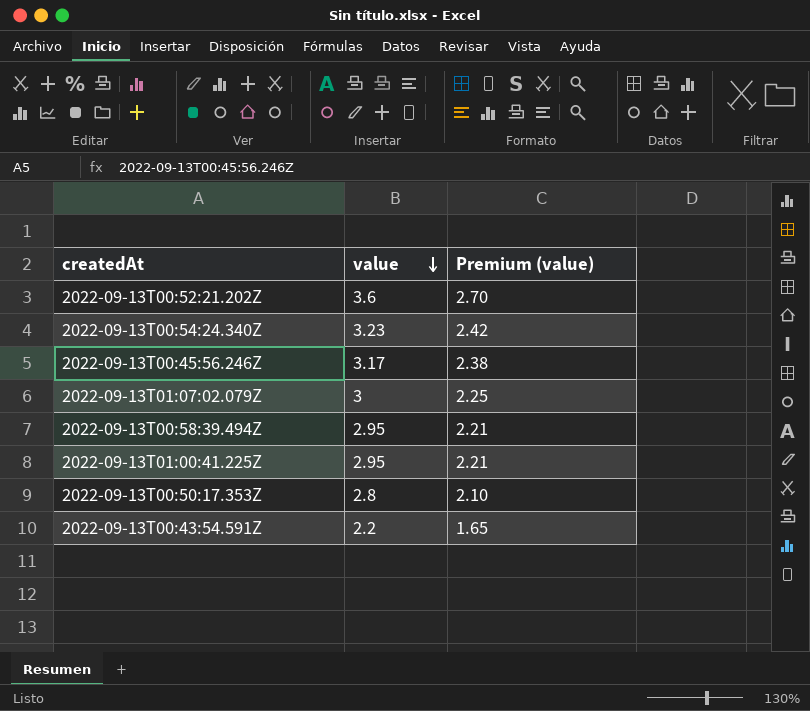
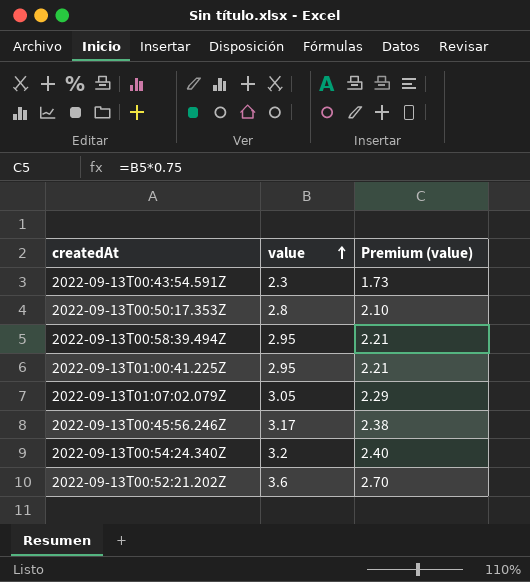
row order: value descending -> value ascending
2022-09-13T00:43:54.591Z | value: 2.2 -> 2.3
2022-09-13T00:43:54.591Z | Premium (value): 1.65 -> 1.73
2022-09-13T01:07:02.079Z | value: 3 -> 3.05
2022-09-13T01:07:02.079Z | Premium (value): 2.25 -> 2.29
2022-09-13T00:54:24.340Z | value: 3.23 -> 3.2
2022-09-13T00:54:24.340Z | Premium (value): 2.42 -> 2.40

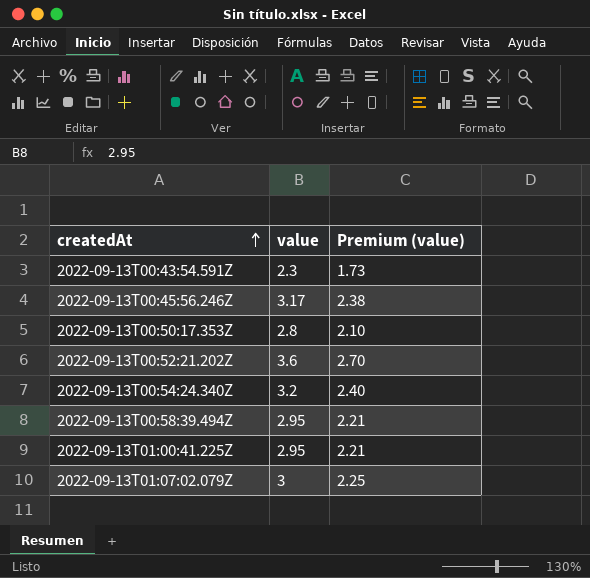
row order: value ascending -> createdAt ascending
2022-09-13T01:07:02.079Z | value: 3.05 -> 3
2022-09-13T01:07:02.079Z | Premium (value): 2.29 -> 2.25

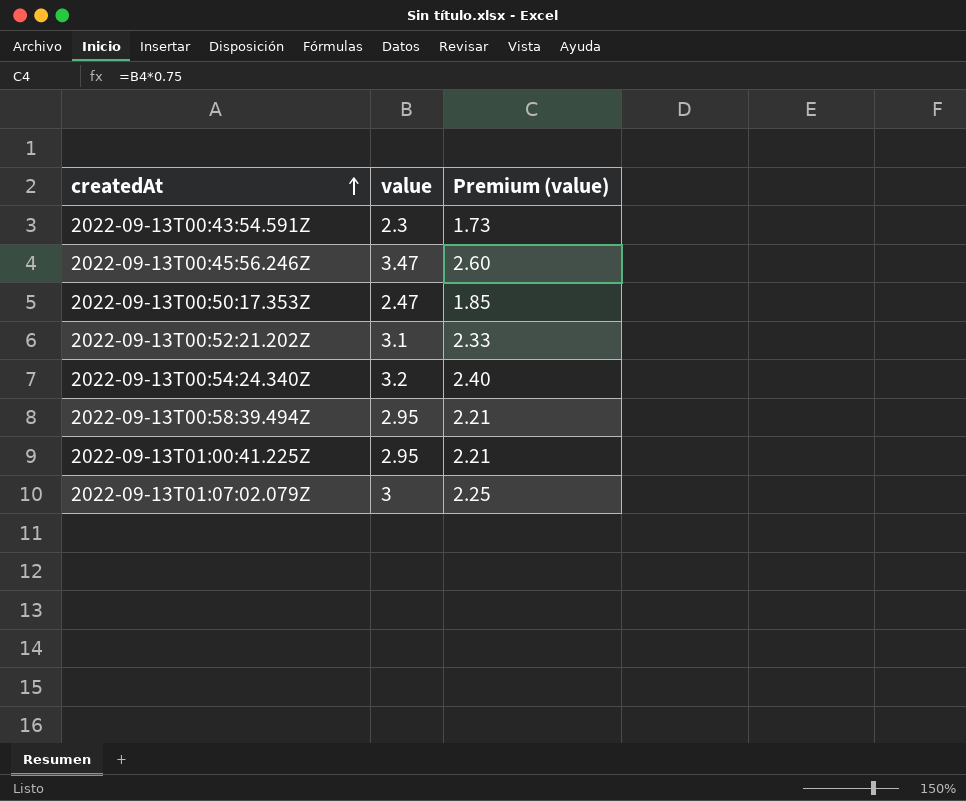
2022-09-13T00:45:56.246Z | value: 3.17 -> 3.47
2022-09-13T00:45:56.246Z | Premium (value): 2.38 -> 2.60
2022-09-13T00:50:17.353Z | value: 2.8 -> 2.47
2022-09-13T00:50:17.353Z | Premium (value): 2.10 -> 1.85
2022-09-13T00:52:21.202Z | value: 3.6 -> 3.1
2022-09-13T00:52:21.202Z | Premium (value): 2.70 -> 2.33

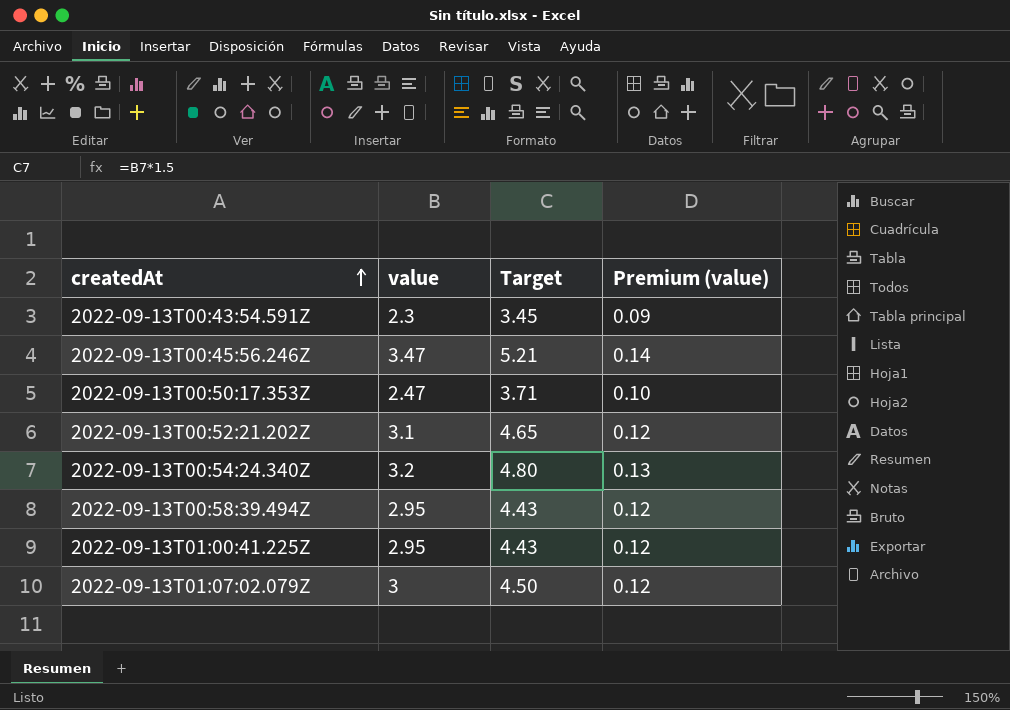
column Target | formula: none -> [value] * 1.5
column Premium (value) | formula: [value] * 0.75 -> [value] * 0.04

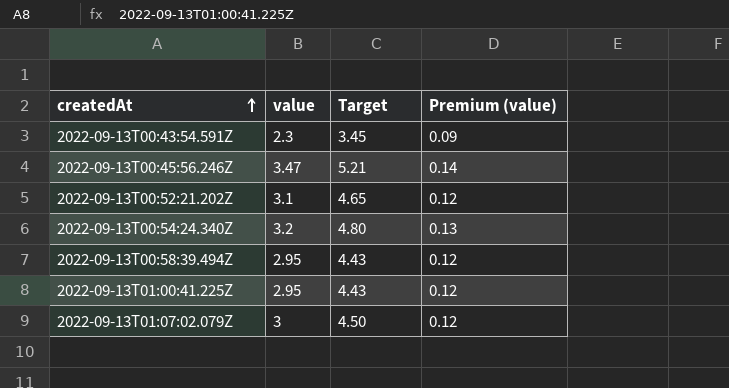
row 2022-09-13T00:50:17.353Z: 2.47 | 3.71 | 0.10 -> none

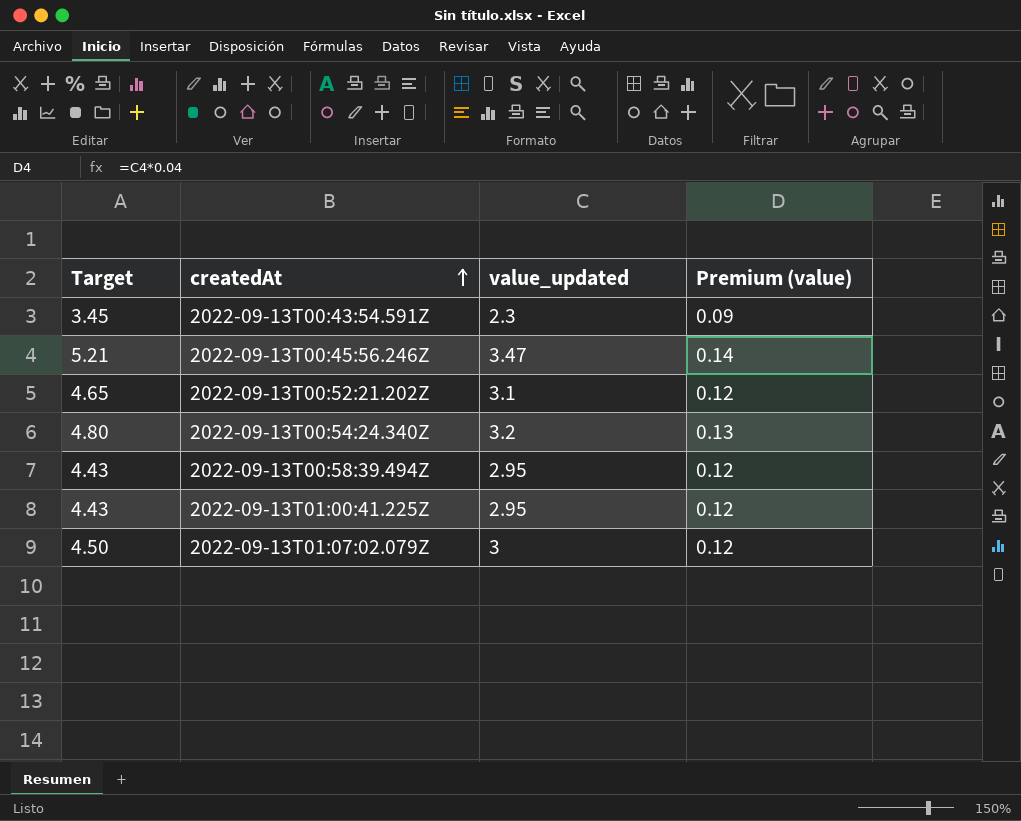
column Target | position: 3 -> 1
column name: value -> value_updated

